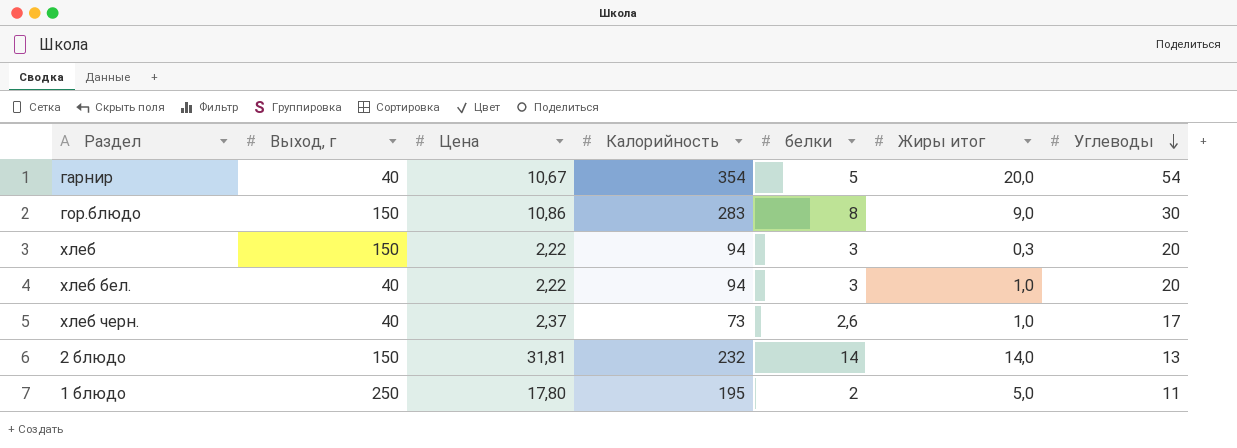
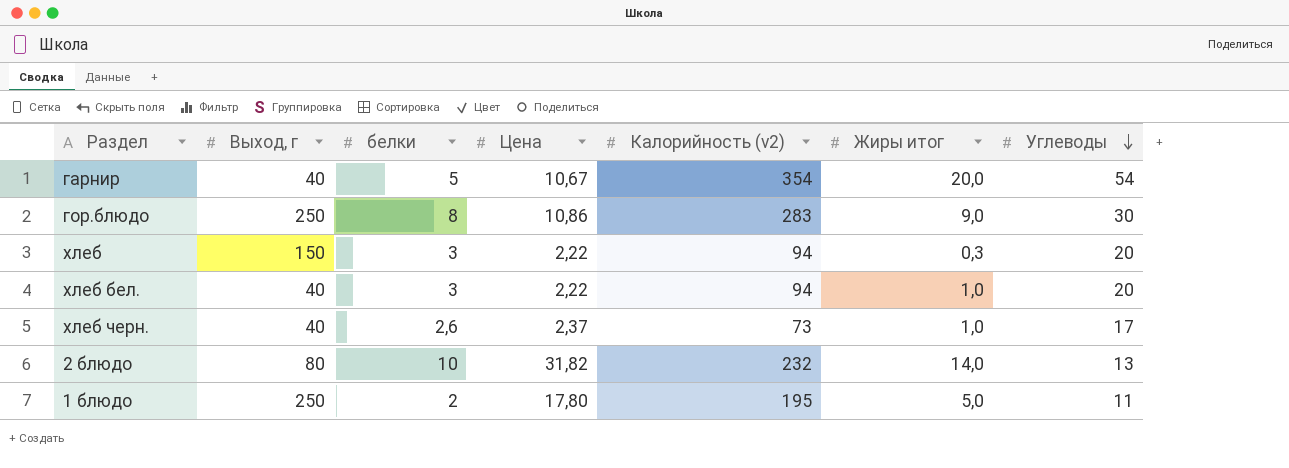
column белки | position: 5 -> 3
column name: Калорийность -> Калорийность (v2)
гор.блюдо | Выход, г: 150 -> 250
2 блюдо | Выход, г: 150 -> 80
2 блюдо | белки: 14 -> 10
2 блюдо | Цена: 31,81 -> 31,82

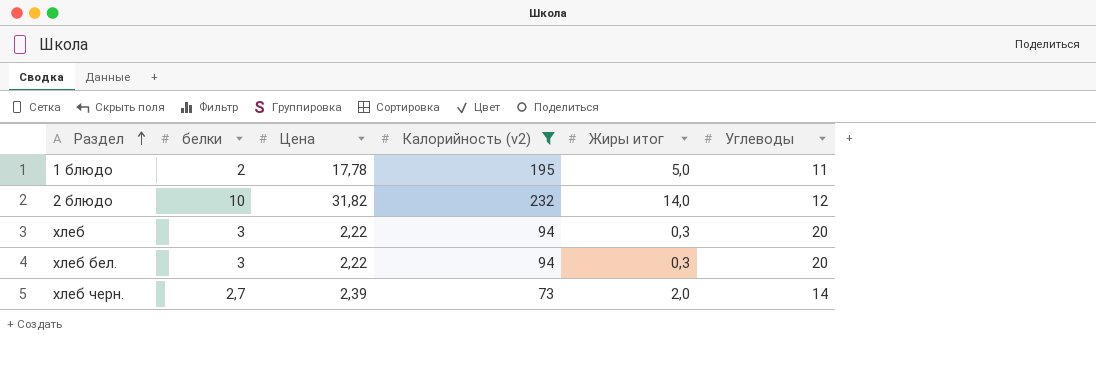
filter: none -> Калорийность (v2) <= 232
row order: Углеводы descending -> Раздел ascending
column Выход, г | position: 2 -> none
1 блюдо | Цена: 17,80 -> 17,78
2 блюдо | Углеводы: 13 -> 12
хлеб бел. | Жиры итог: 1,0 -> 0,3
хлеб черн. | белки: 2,6 -> 2,7
хлеб черн. | Цена: 2,37 -> 2,39
хлеб черн. | Жиры итог: 1,0 -> 2,0
хлеб черн. | Углеводы: 17 -> 14

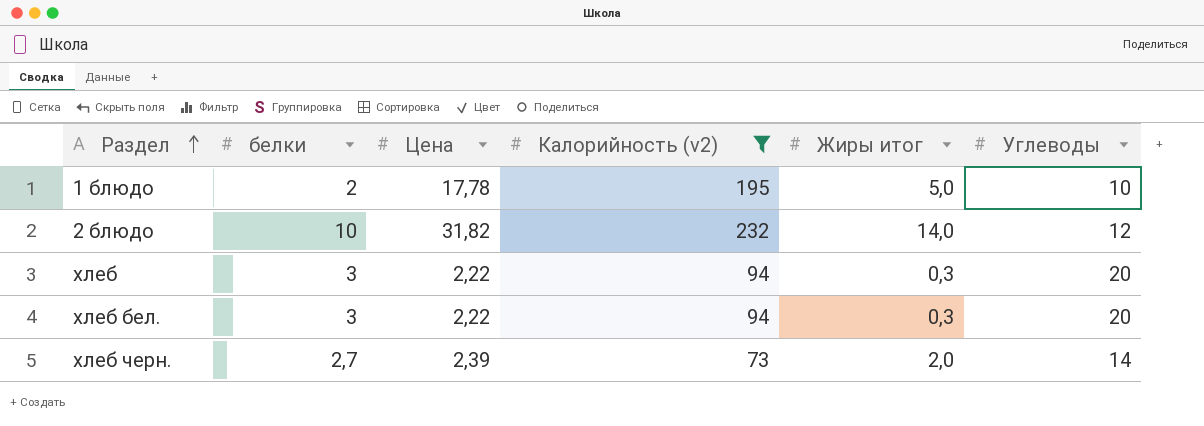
1 блюдо | Углеводы: 11 -> 10

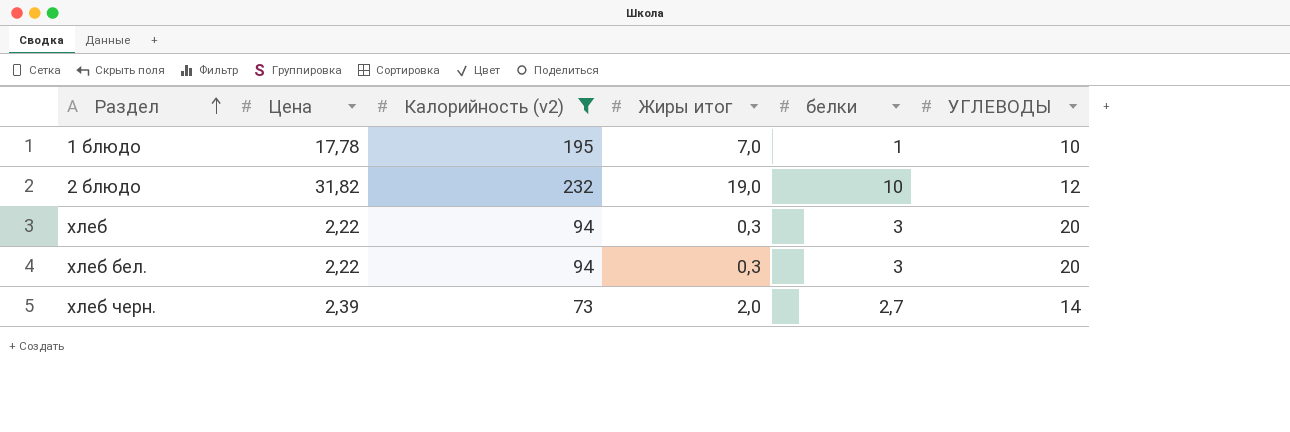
column белки | position: 2 -> 5
column name: Углеводы -> УГЛЕВОДЫ
1 блюдо | Жиры итог: 5,0 -> 7,0
1 блюдо | белки: 2 -> 1
2 блюдо | Жиры итог: 14,0 -> 19,0

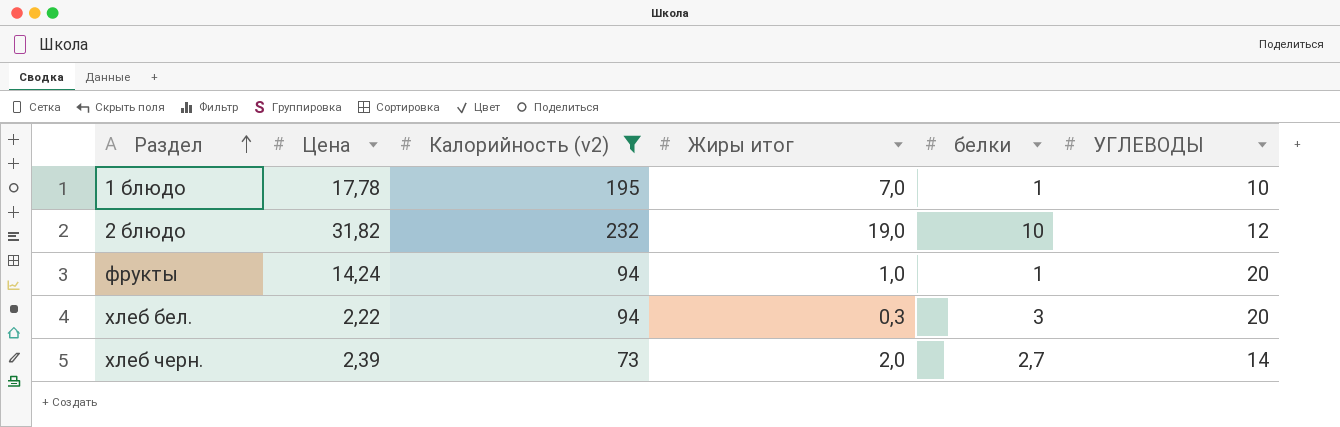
row хлеб: 2,22 | 94 | 0,3 | 3 | 20 -> none
row фрукты: none -> 14,24 | 94 | 1,0 | 1 | 20

